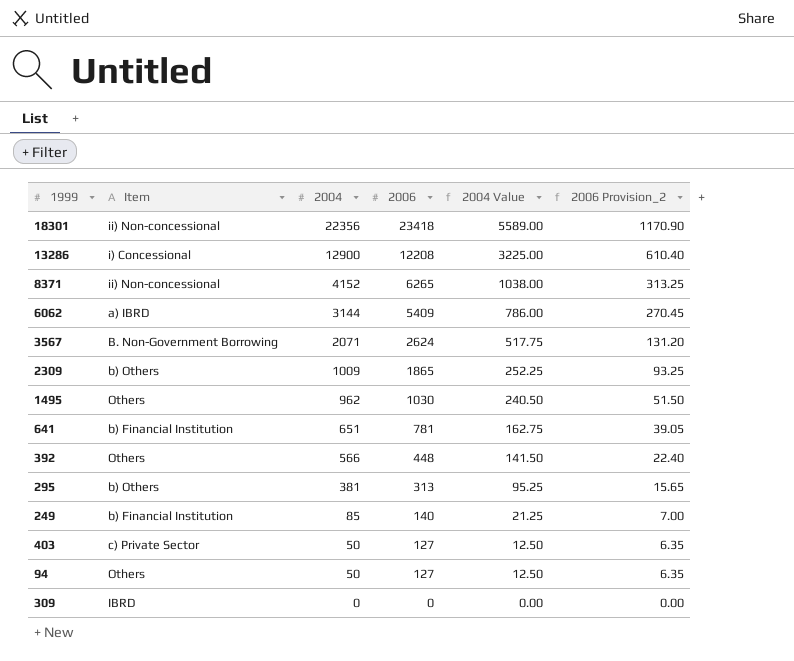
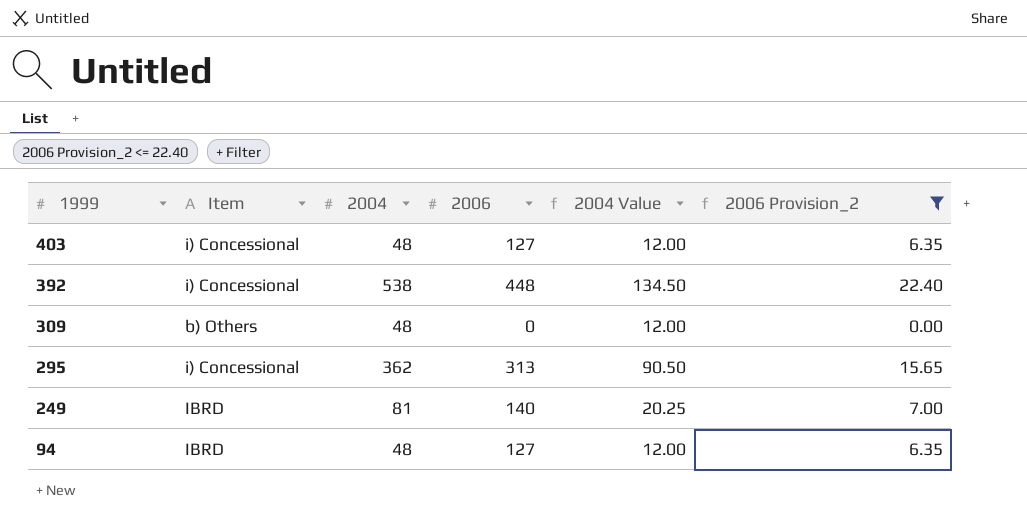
filter: none -> 2006 Provision_2 <= 22.40
row order: 2004 descending -> 1999 descending
403 | Item: c) Private Sector -> i) Concessional
403 | 2004: 50 -> 48
403 | 2004 Value: 12.50 -> 12.00
392 | Item: Others -> i) Concessional
392 | 2004: 566 -> 538
392 | 2004 Value: 141.50 -> 134.50
309 | Item: IBRD -> b) Others
309 | 2004: 0 -> 48
309 | 2004 Value: 0.00 -> 12.00
295 | Item: b) Others -> i) Concessional
295 | 2004: 381 -> 362
295 | 2004 Value: 95.25 -> 90.50
249 | Item: b) Financial Institution -> IBRD
249 | 2004: 85 -> 81
249 | 2004 Value: 21.25 -> 20.25
94 | Item: Others -> IBRD
94 | 2004: 50 -> 48
94 | 2004 Value: 12.50 -> 12.00

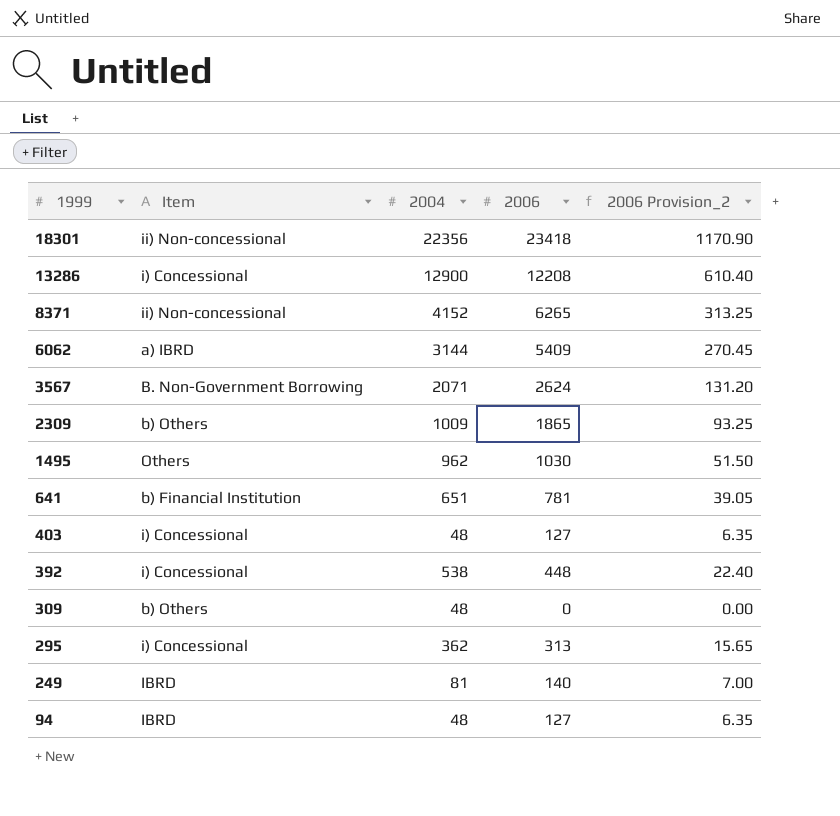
filter: 2006 Provision_2 <= 22.40 -> none
column 2004 Value | formula: [2004] * 0.25 -> none

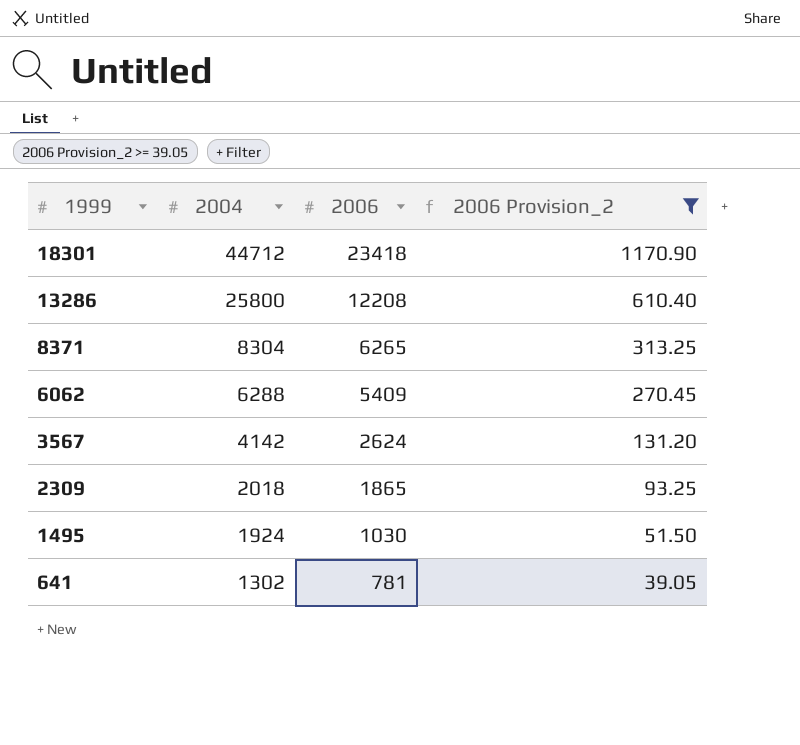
filter: none -> 2006 Provision_2 >= 39.05
column Item | position: 2 -> none
18301 | 2004: 22356 -> 44712
13286 | 2004: 12900 -> 25800
8371 | 2004: 4152 -> 8304
6062 | 2004: 3144 -> 6288
3567 | 2004: 2071 -> 4142
2309 | 2004: 1009 -> 2018
1495 | 2004: 962 -> 1924
641 | 2004: 651 -> 1302

